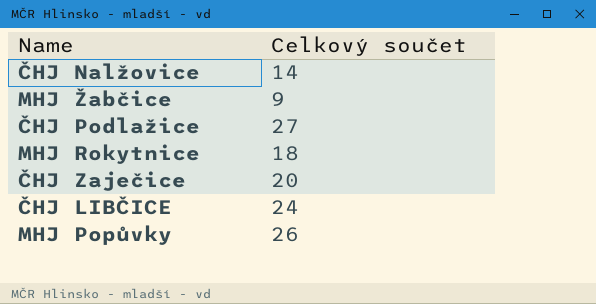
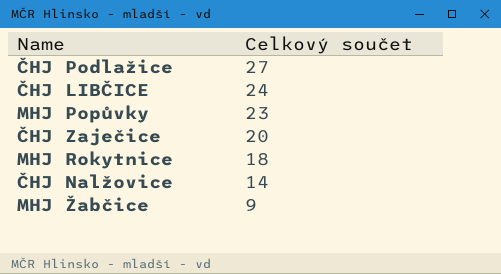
row order: none -> Celkový součet descending
MHJ Popůvky | Celkový součet: 26 -> 23

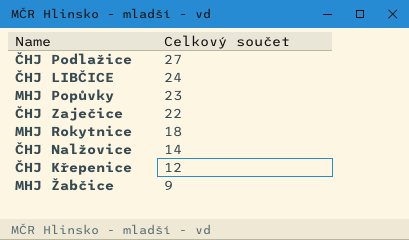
ČHJ Zaječice | Celkový součet: 20 -> 22
row ČHJ Křepenice: none -> 12

